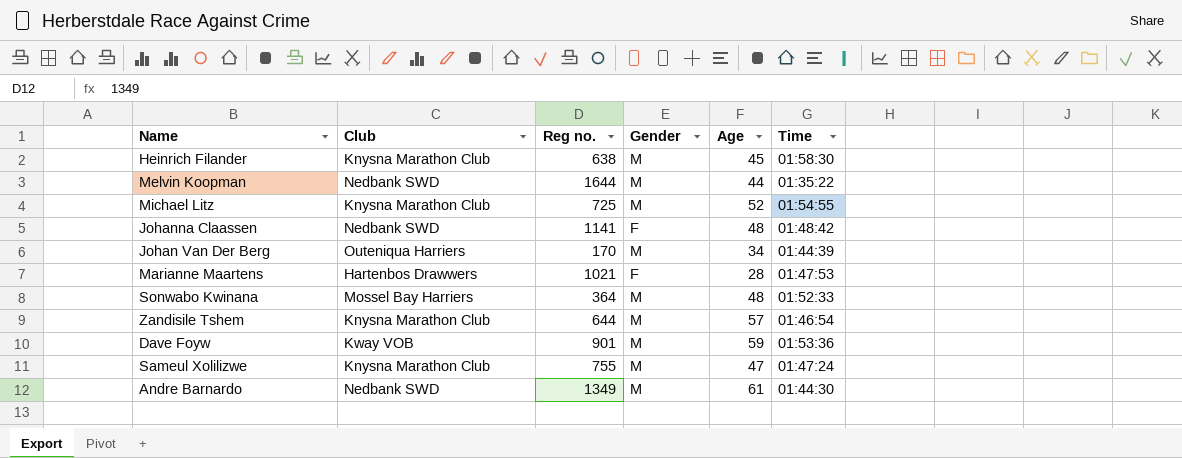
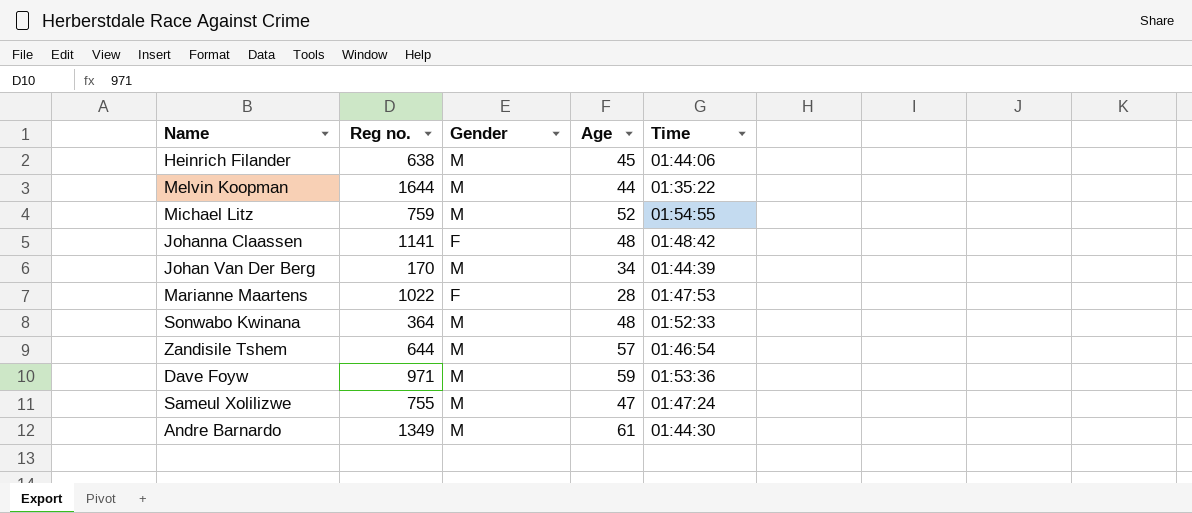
column Club | position: 2 -> none
Heinrich Filander | Time: 01:58:30 -> 01:44:06
Michael Litz | Reg no.: 725 -> 759
Marianne Maartens | Reg no.: 1021 -> 1022
Dave Foyw | Reg no.: 901 -> 971

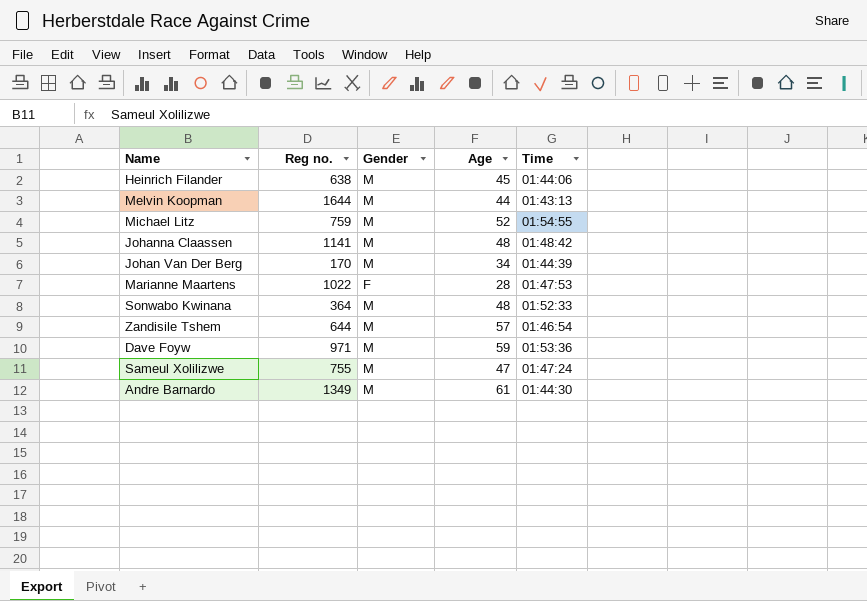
Melvin Koopman | Time: 01:35:22 -> 01:43:13
Johanna Claassen | Gender: F -> M

